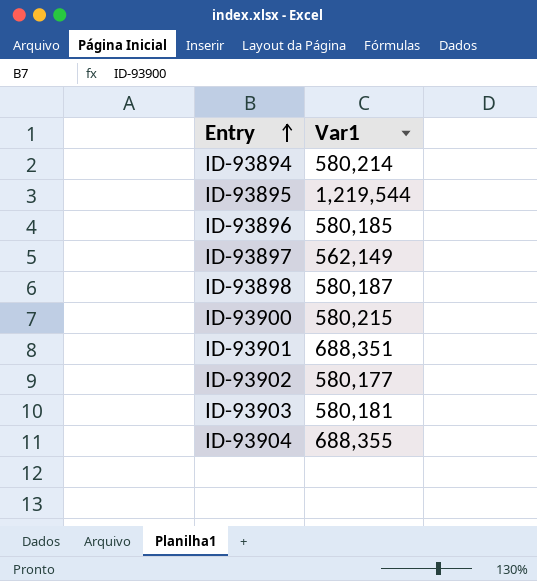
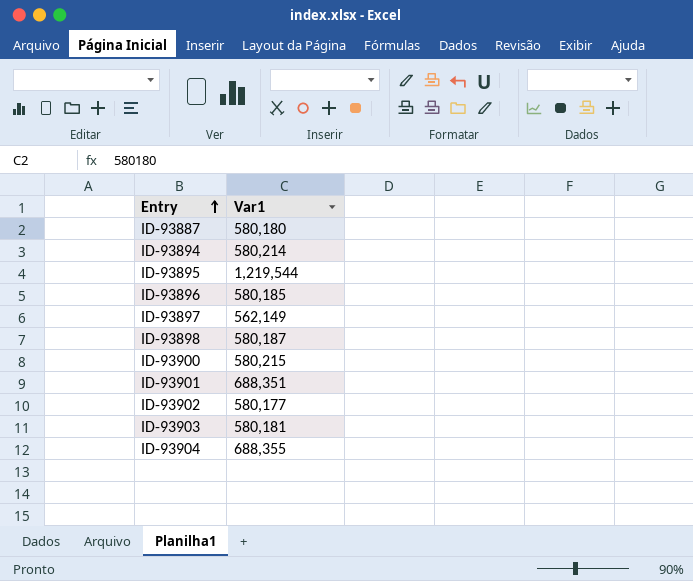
row ID-93887: none -> 580,180

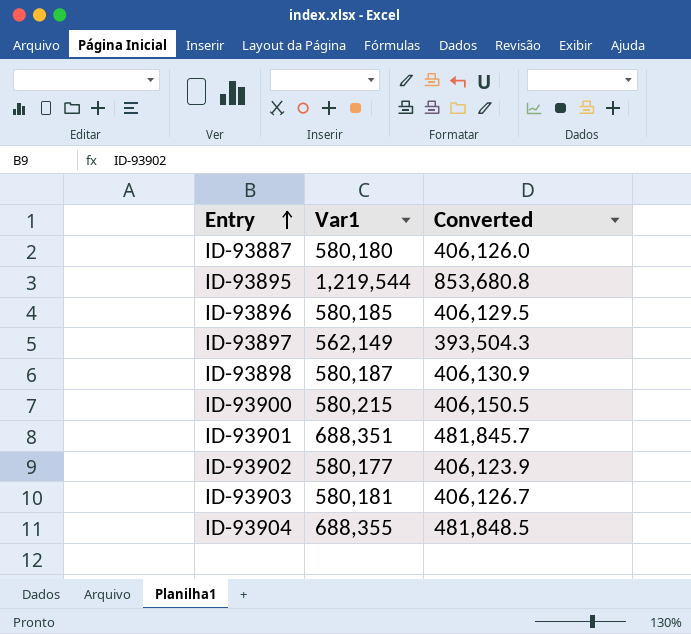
column Converted | formula: none -> [Var1] * 0.7
row ID-93894: 580,214 -> none

